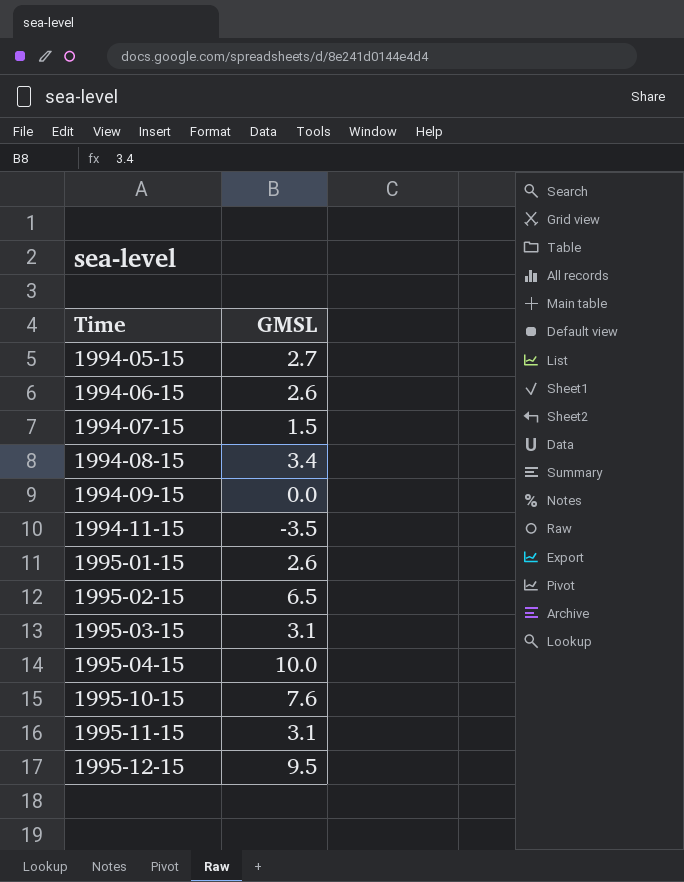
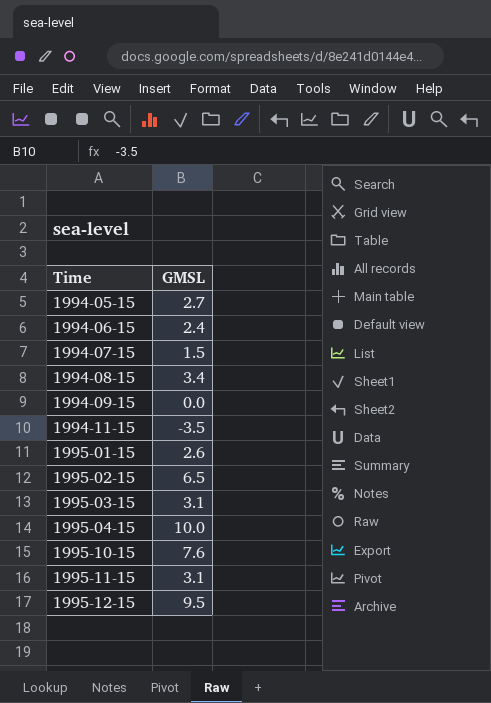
1994-06-15 | GMSL: 2.6 -> 2.4

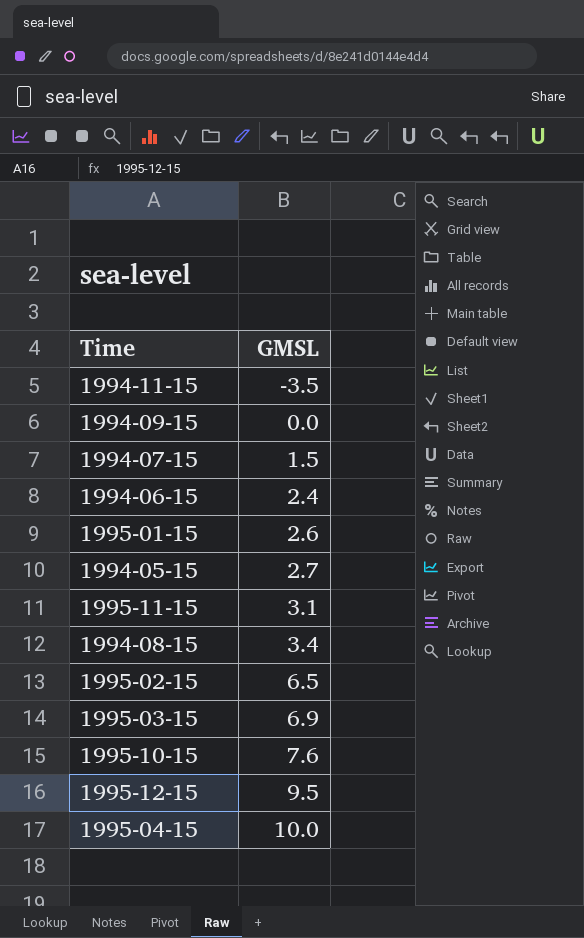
row order: Time ascending -> GMSL ascending
1995-03-15 | GMSL: 3.1 -> 6.9

